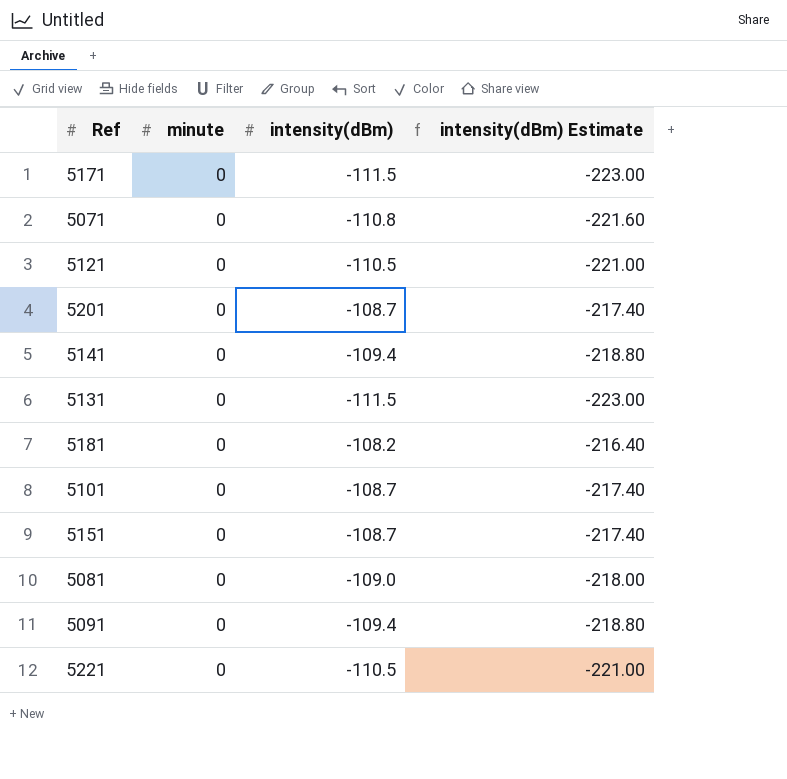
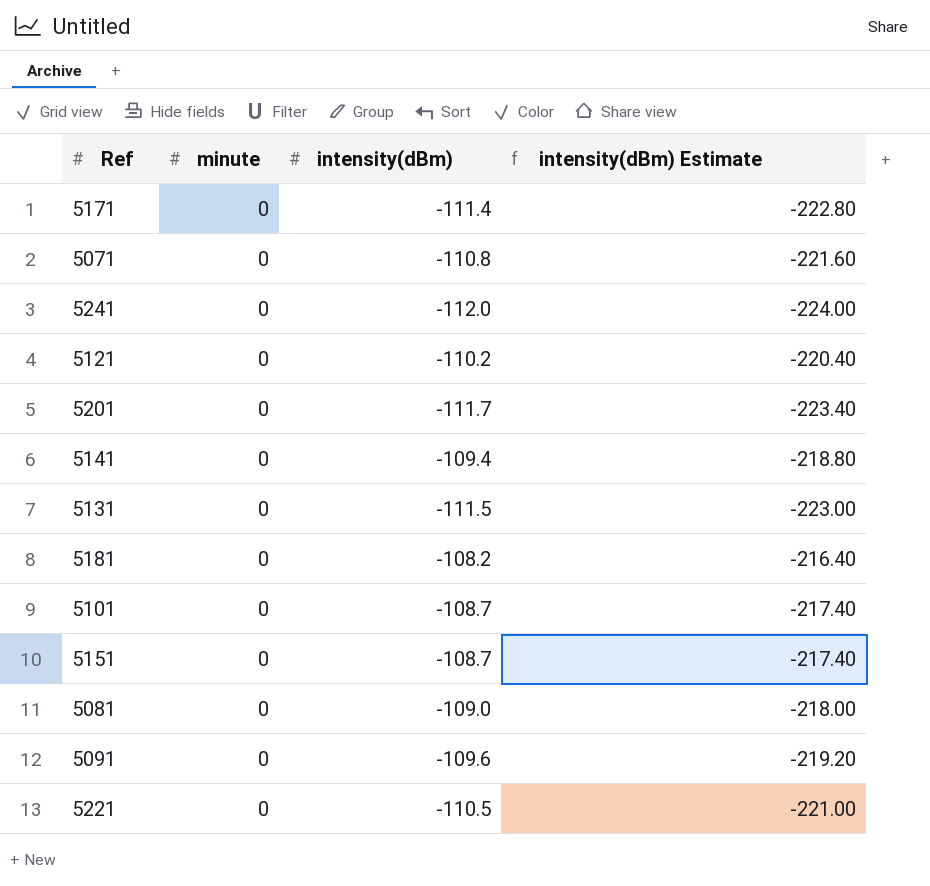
5171 | intensity(dBm): -111.5 -> -111.4
5171 | intensity(dBm) Estimate: -223.00 -> -222.80
row 5241: none -> 0 | -112.0 | -224.00
5121 | intensity(dBm): -110.5 -> -110.2
5121 | intensity(dBm) Estimate: -221.00 -> -220.40
5201 | intensity(dBm): -108.7 -> -111.7
5201 | intensity(dBm) Estimate: -217.40 -> -223.40
5091 | intensity(dBm): -109.4 -> -109.6
5091 | intensity(dBm) Estimate: -218.80 -> -219.20

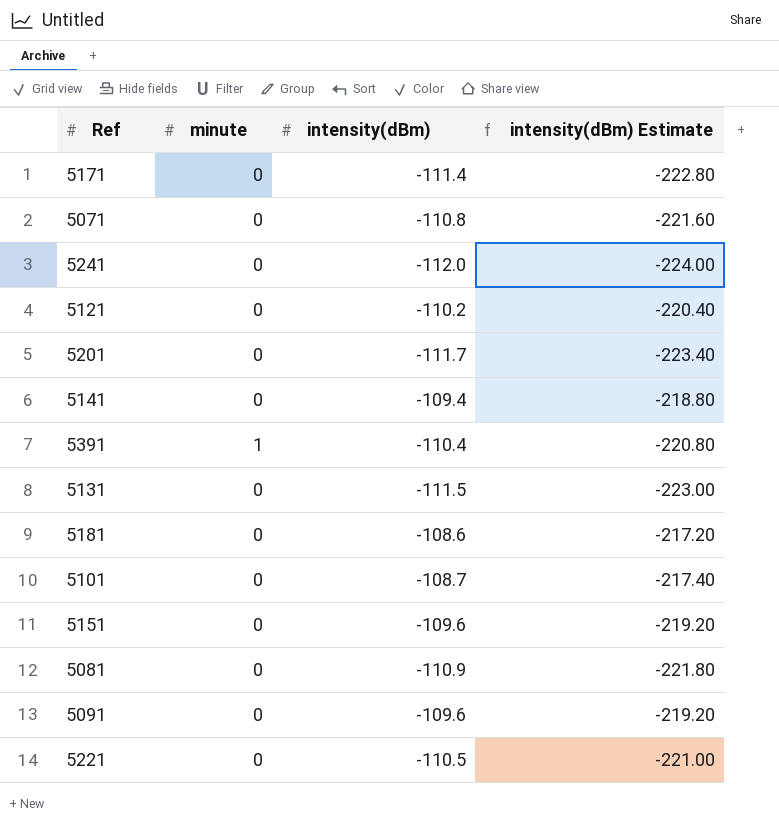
row 5391: none -> 1 | -110.4 | -220.80
5181 | intensity(dBm): -108.2 -> -108.6
5181 | intensity(dBm) Estimate: -216.40 -> -217.20
5151 | intensity(dBm): -108.7 -> -109.6
5151 | intensity(dBm) Estimate: -217.40 -> -219.20
5081 | intensity(dBm): -109.0 -> -110.9
5081 | intensity(dBm) Estimate: -218.00 -> -221.80

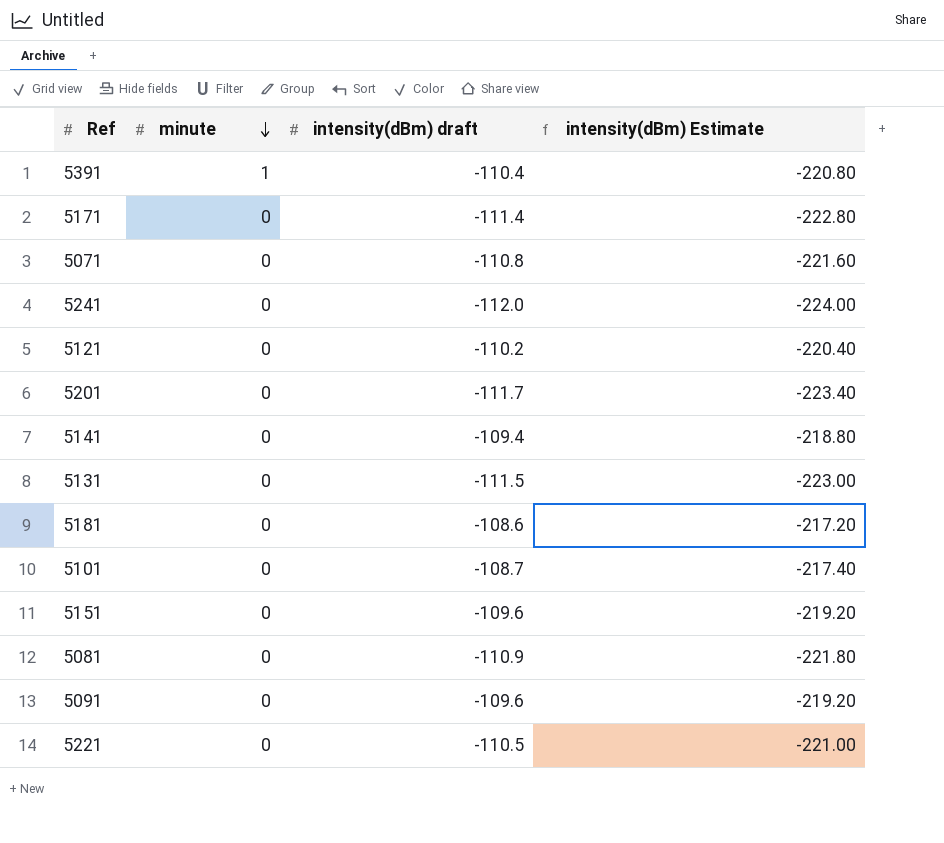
row order: none -> minute descending
column name: intensity(dBm) -> intensity(dBm) draft

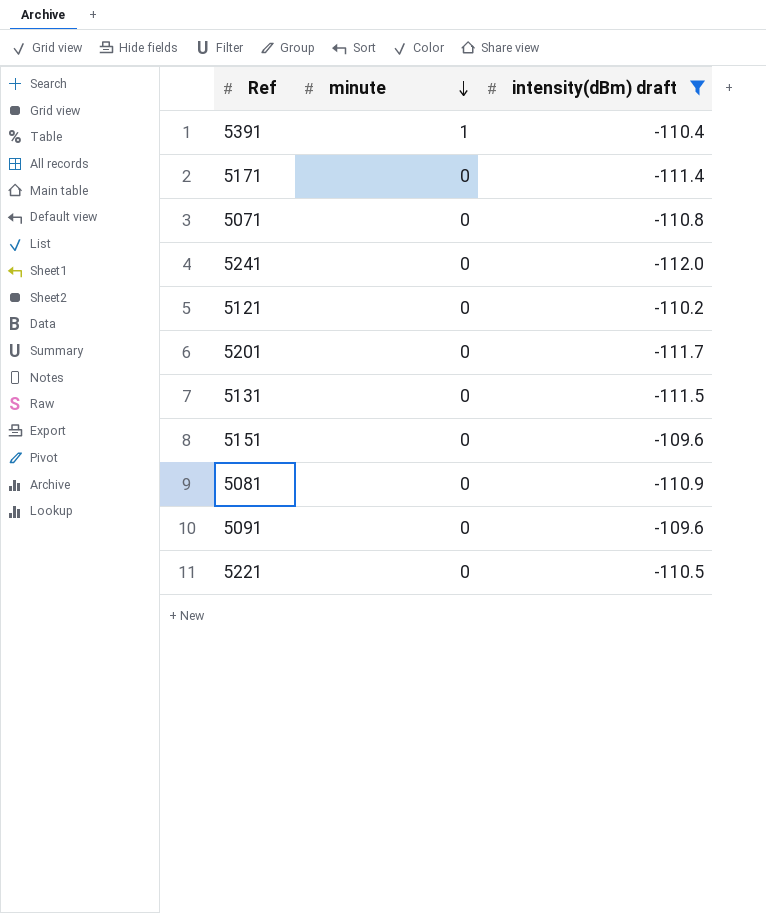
filter: none -> intensity(dBm) draft <= -109.6
column intensity(dBm) Estimate | formula: [intensity(dBm) draft] * 2 -> none

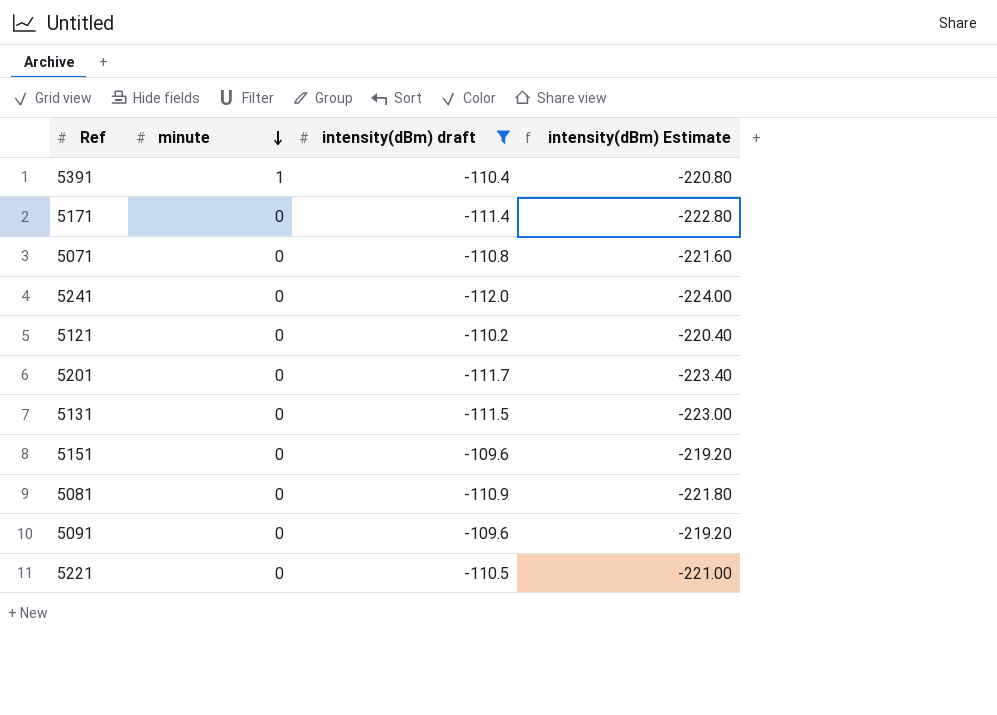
column intensity(dBm) Estimate | formula: none -> [intensity(dBm) draft] * 2

